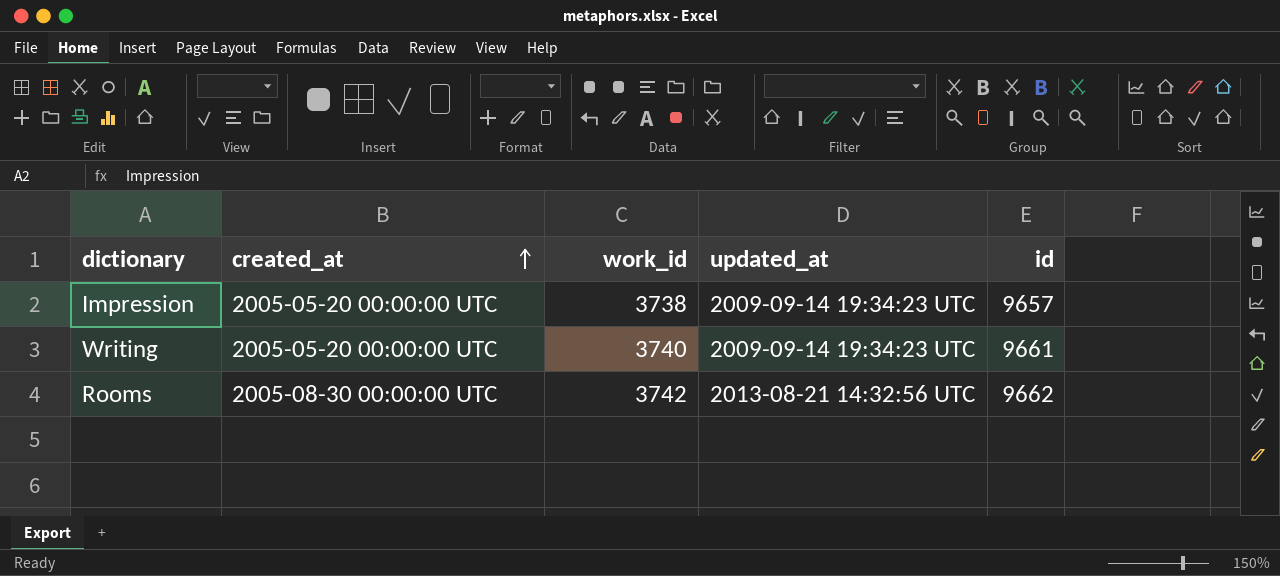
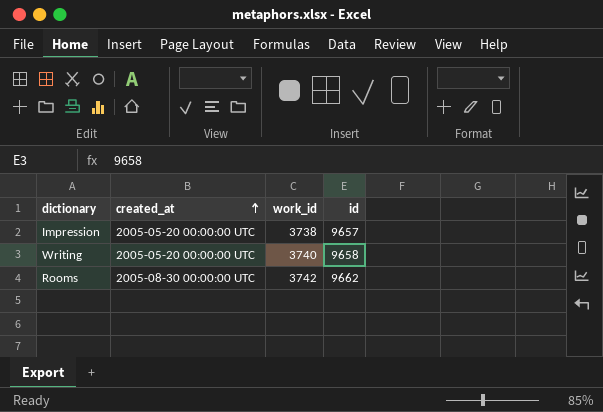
column updated_at | position: 4 -> none
Writing | id: 9661 -> 9658

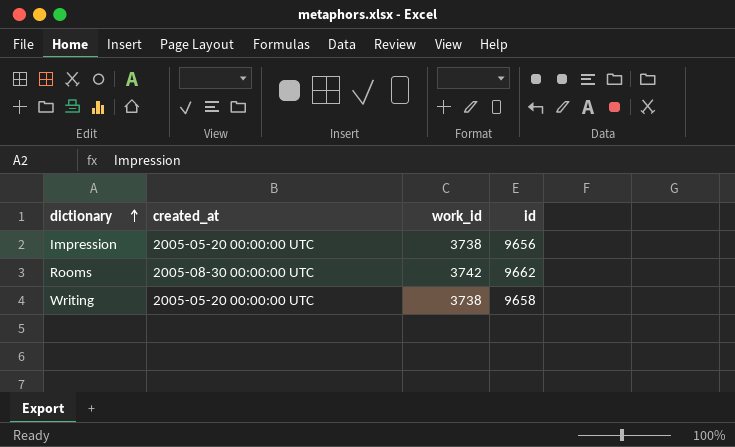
row order: created_at ascending -> dictionary ascending
Impression | id: 9657 -> 9656
Writing | work_id: 3740 -> 3738

